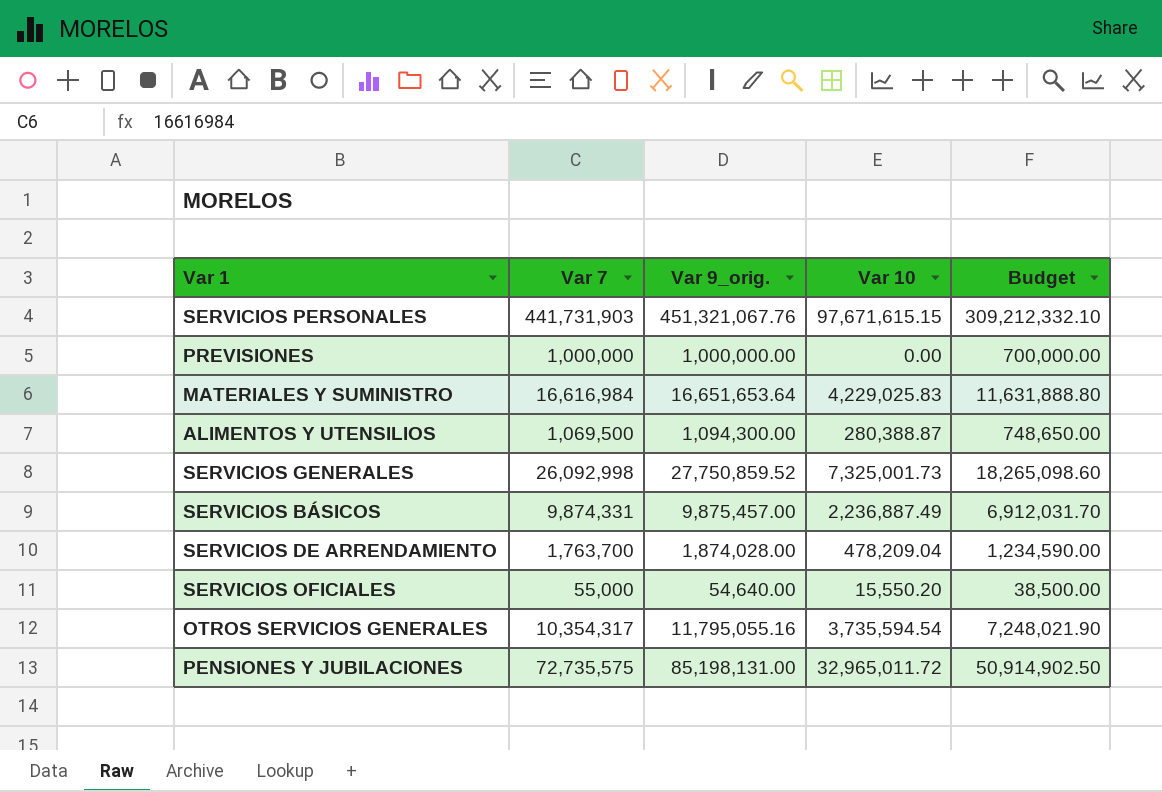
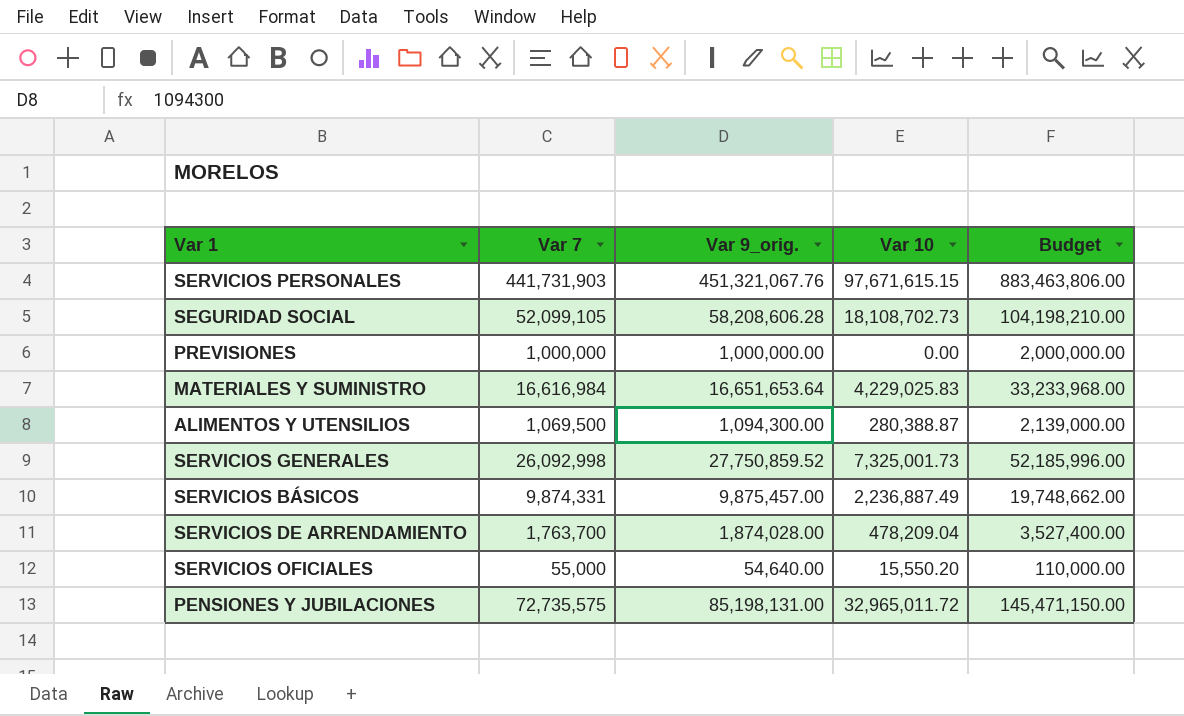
column Budget | formula: [Var 7] * 0.7 -> [Var 7] * 2
row OTROS SERVICIOS GENERALES: 10,354,317 | 11,795,055.16 | 3,735,594.54 | 7,248,021.90 -> none
row SEGURIDAD SOCIAL: none -> 52,099,105 | 58,208,606.28 | 18,108,702.73 | 104,198,210.00

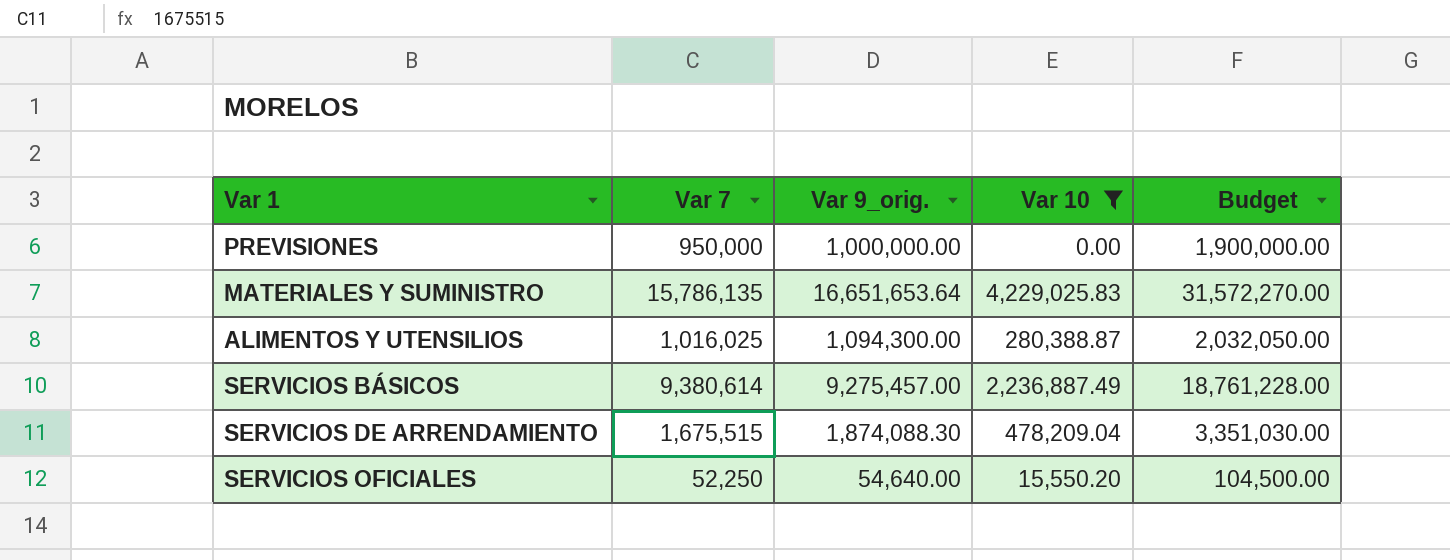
filter: none -> Var 10 <= 4,229,025.83
PREVISIONES | Var 7: 1,000,000 -> 950,000
PREVISIONES | Budget: 2,000,000.00 -> 1,900,000.00
MATERIALES Y SUMINISTRO | Var 7: 16,616,984 -> 15,786,135
MATERIALES Y SUMINISTRO | Budget: 33,233,968.00 -> 31,572,270.00
ALIMENTOS Y UTENSILIOS | Var 7: 1,069,500 -> 1,016,025
ALIMENTOS Y UTENSILIOS | Budget: 2,139,000.00 -> 2,032,050.00
SERVICIOS BÁSICOS | Var 7: 9,874,331 -> 9,380,614
SERVICIOS BÁSICOS | Var 9_orig.: 9,875,457.00 -> 9,275,457.00
SERVICIOS BÁSICOS | Budget: 19,748,662.00 -> 18,761,228.00
SERVICIOS DE ARRENDAMIENTO | Var 7: 1,763,700 -> 1,675,515
SERVICIOS DE ARRENDAMIENTO | Var 9_orig.: 1,874,028.00 -> 1,874,088.30
SERVICIOS DE ARRENDAMIENTO | Budget: 3,527,400.00 -> 3,351,030.00
SERVICIOS OFICIALES | Var 7: 55,000 -> 52,250
SERVICIOS OFICIALES | Budget: 110,000.00 -> 104,500.00

